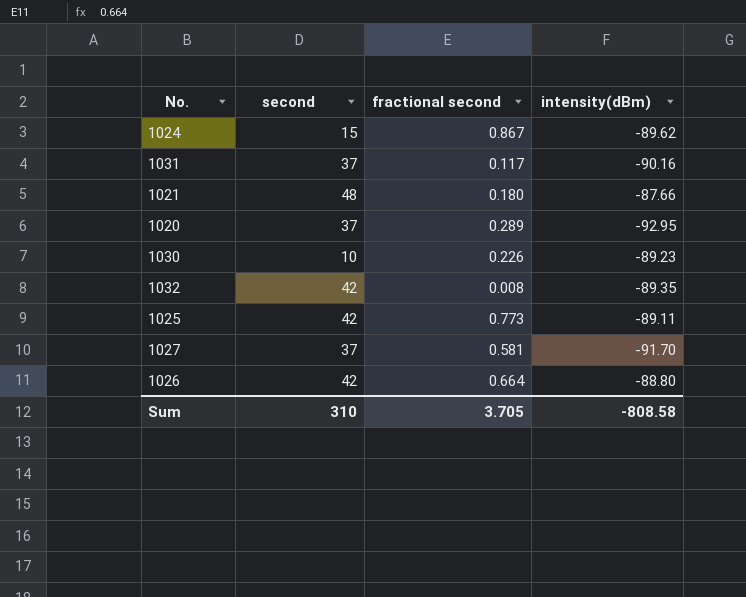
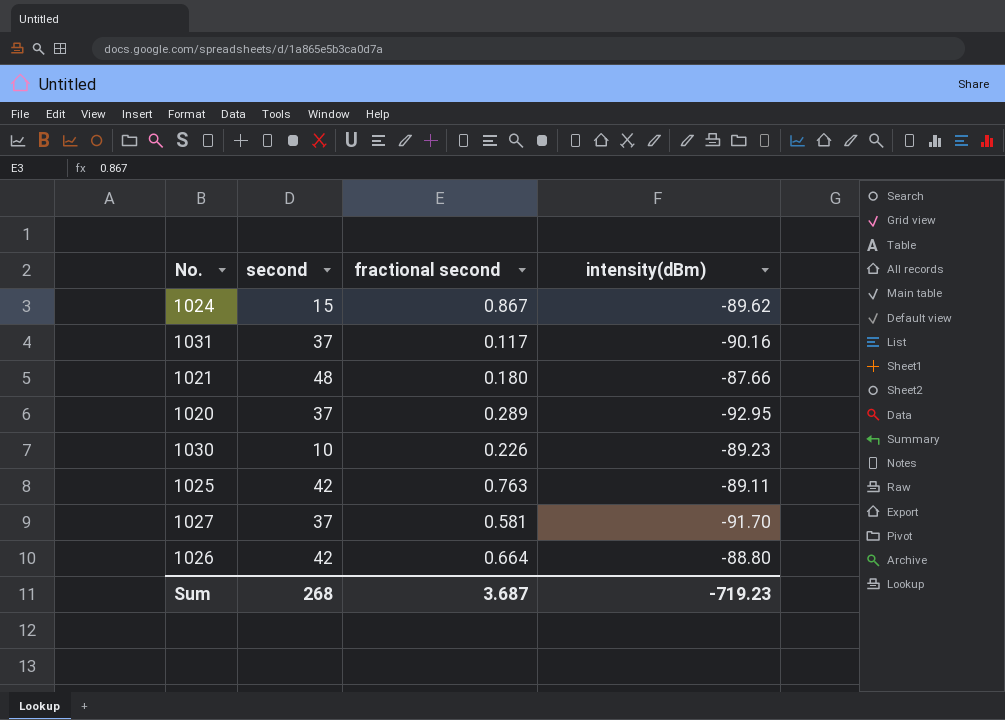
row 1032: 42 | 0.008 | -89.35 -> none
1025 | fractional second: 0.773 -> 0.763
Sum | second: 310 -> 268
Sum | fractional second: 3.705 -> 3.687
Sum | intensity(dBm): -808.58 -> -719.23

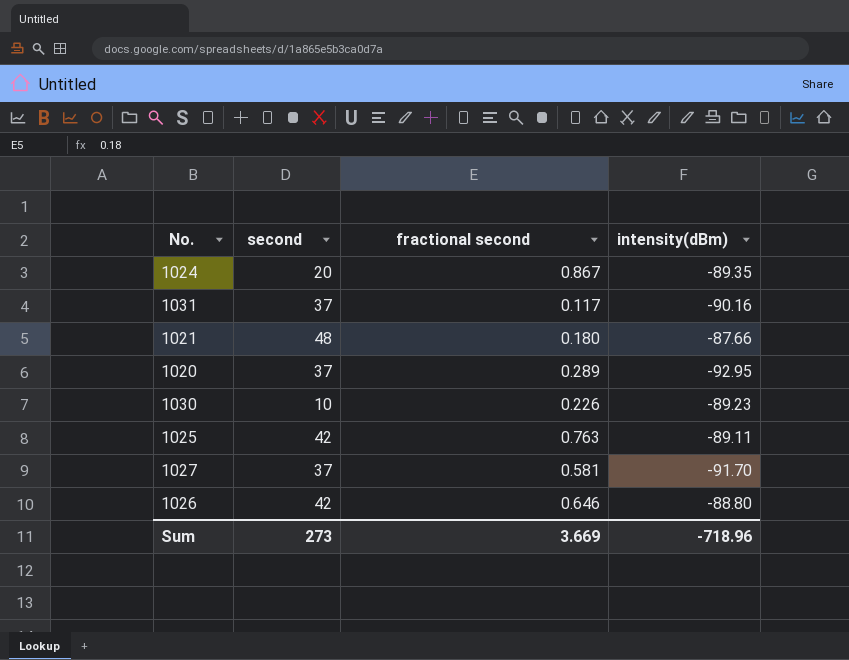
1024 | second: 15 -> 20
1024 | intensity(dBm): -89.62 -> -89.35
1026 | fractional second: 0.664 -> 0.646
Sum | second: 268 -> 273
Sum | fractional second: 3.687 -> 3.669
Sum | intensity(dBm): -719.23 -> -718.96

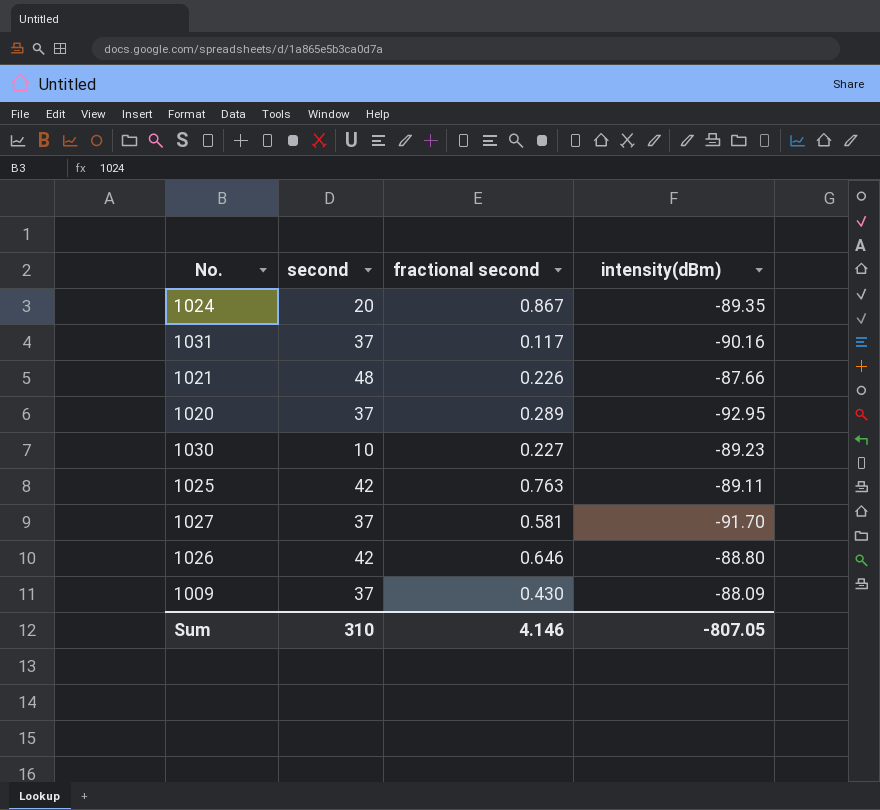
1021 | fractional second: 0.180 -> 0.226
1030 | fractional second: 0.226 -> 0.227
row 1009: none -> 37 | 0.430 | -88.09
Sum | second: 273 -> 310
Sum | fractional second: 3.669 -> 4.146
Sum | intensity(dBm): -718.96 -> -807.05

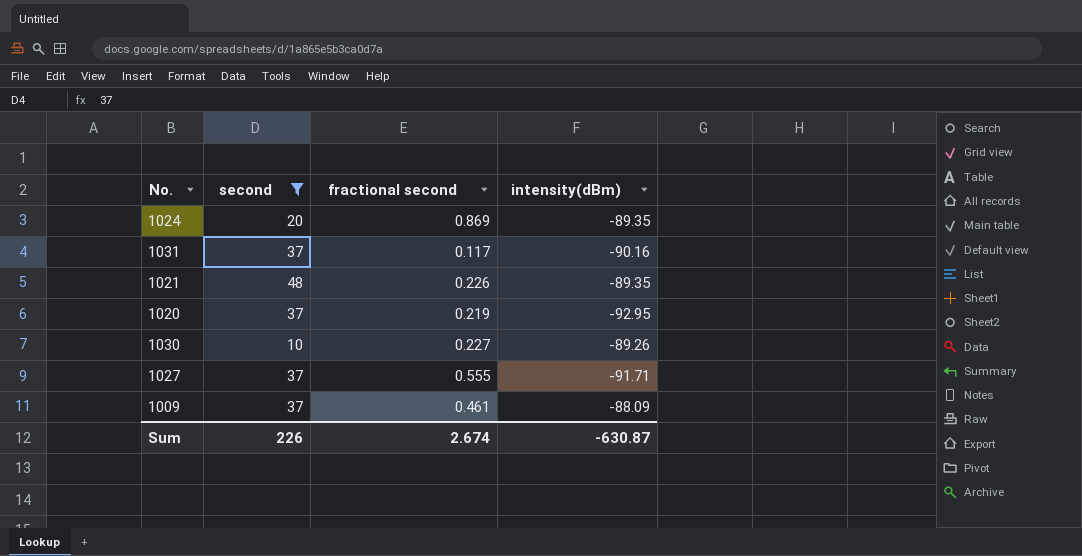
filter: none -> second != 42
1024 | fractional second: 0.867 -> 0.869
1021 | intensity(dBm): -87.66 -> -89.35
1020 | fractional second: 0.289 -> 0.219
1030 | intensity(dBm): -89.23 -> -89.26
1027 | fractional second: 0.581 -> 0.555
1027 | intensity(dBm): -91.70 -> -91.71
1009 | fractional second: 0.430 -> 0.461
Sum | second: 310 -> 226
Sum | fractional second: 4.146 -> 2.674
Sum | intensity(dBm): -807.05 -> -630.87

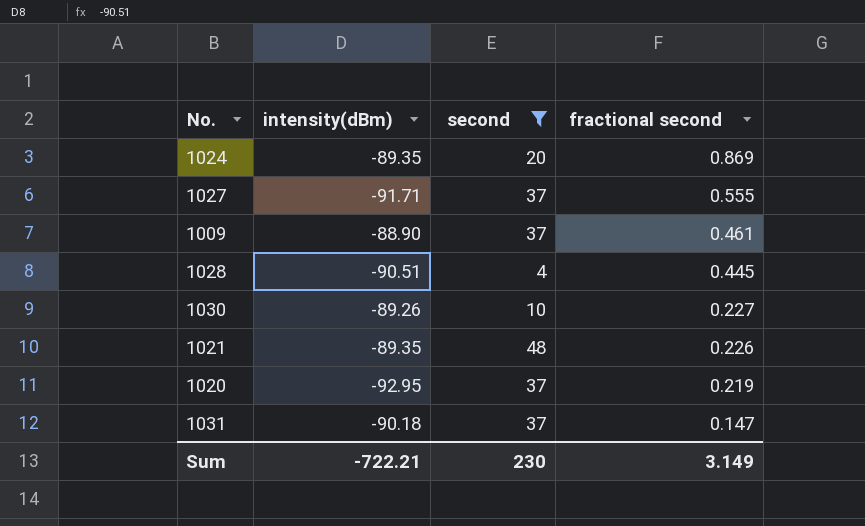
row order: none -> fractional second descending
column intensity(dBm) | position: 4 -> 2
1009 | intensity(dBm): -88.09 -> -88.90
row 1028: none -> -90.51 | 4 | 0.445
1031 | intensity(dBm): -90.16 -> -90.18
1031 | fractional second: 0.117 -> 0.147
Sum | intensity(dBm): -630.87 -> -722.21
Sum | second: 226 -> 230
Sum | fractional second: 2.674 -> 3.149

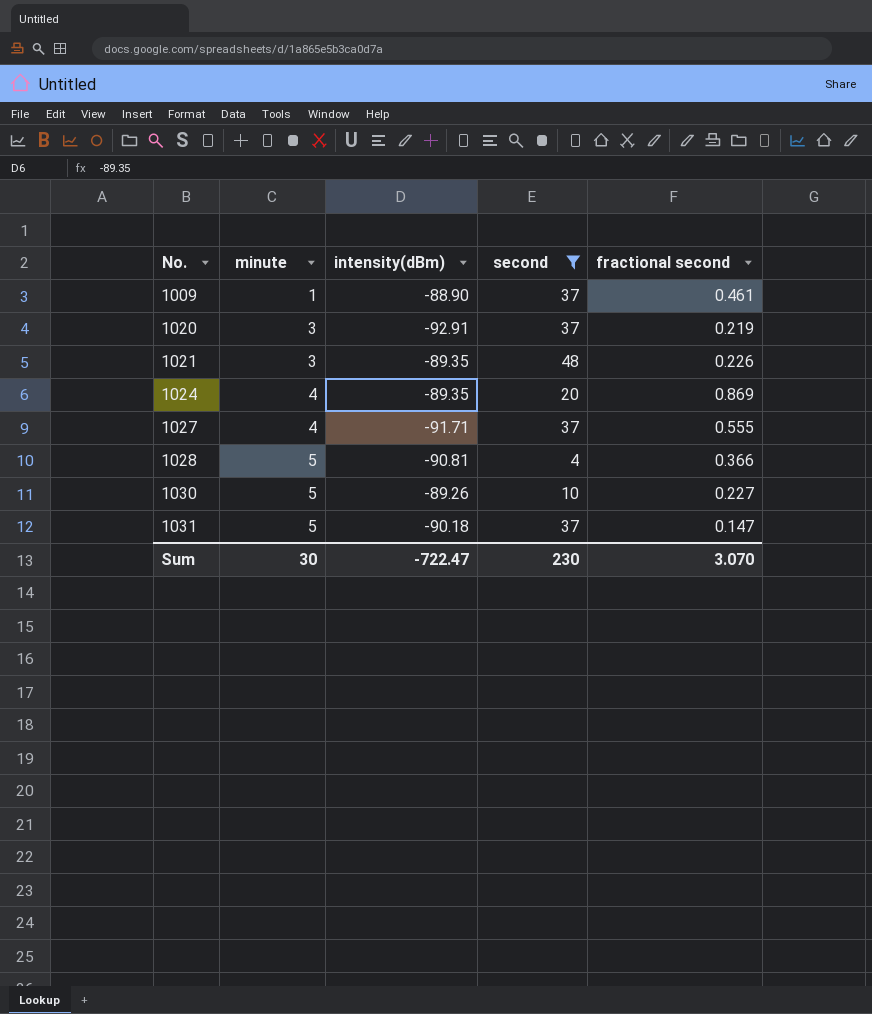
row order: fractional second descending -> No. ascending
column minute | position: none -> 2
1020 | intensity(dBm): -92.95 -> -92.91
1028 | intensity(dBm): -90.51 -> -90.81
1028 | fractional second: 0.445 -> 0.366
Sum | intensity(dBm): -722.21 -> -722.47
Sum | fractional second: 3.149 -> 3.070

